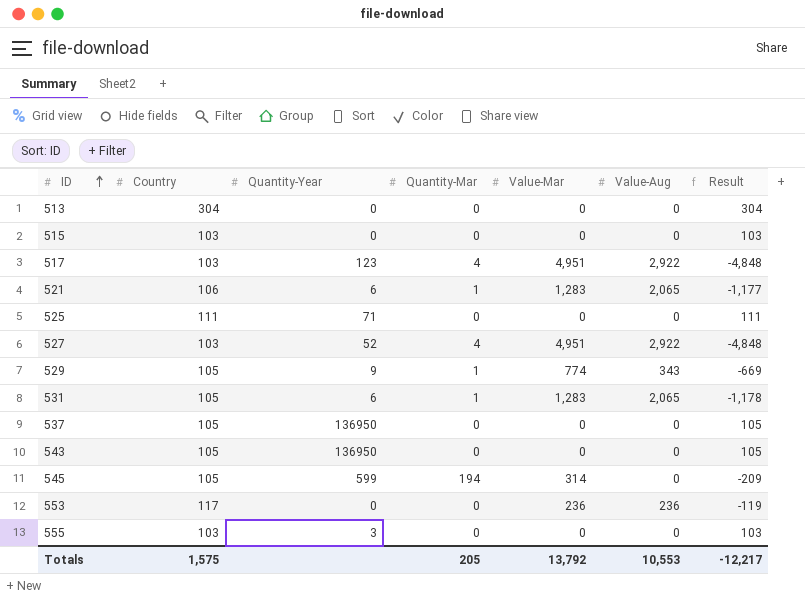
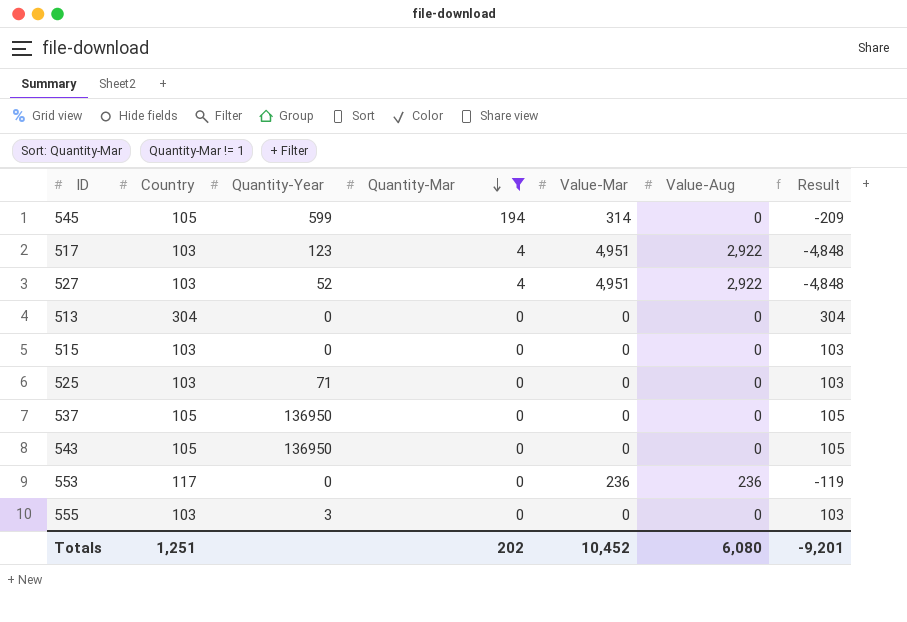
filter: none -> Quantity-Mar != 1
row order: ID ascending -> Quantity-Mar descending
525 | Country: 111 -> 103
525 | Result: 111 -> 103
Totals | Country: 1,575 -> 1,251
Totals | Quantity-Mar: 205 -> 202
Totals | Value-Mar: 13,792 -> 10,452
Totals | Value-Aug: 10,553 -> 6,080
Totals | Result: -12,217 -> -9,201

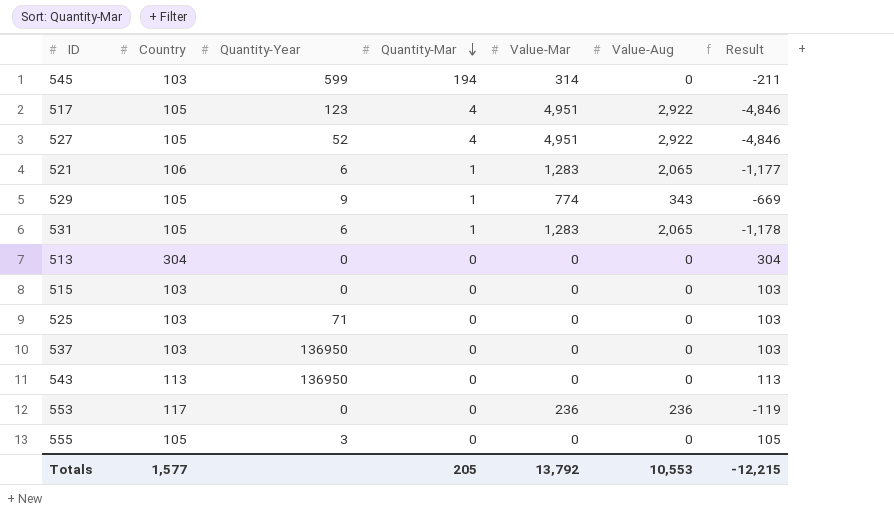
filter: Quantity-Mar != 1 -> none
545 | Country: 105 -> 103
545 | Result: -209 -> -211
517 | Country: 103 -> 105
517 | Result: -4,848 -> -4,846
527 | Country: 103 -> 105
527 | Result: -4,848 -> -4,846
537 | Country: 105 -> 103
537 | Result: 105 -> 103
543 | Country: 105 -> 113
543 | Result: 105 -> 113
555 | Country: 103 -> 105
555 | Result: 103 -> 105
Totals | Country: 1,251 -> 1,577
Totals | Quantity-Mar: 202 -> 205
Totals | Value-Mar: 10,452 -> 13,792
Totals | Value-Aug: 6,080 -> 10,553
Totals | Result: -9,201 -> -12,215

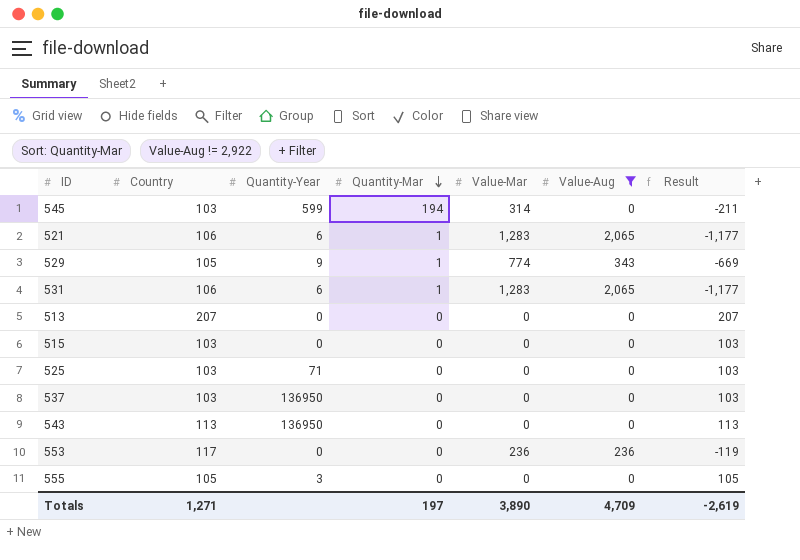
filter: none -> Value-Aug != 2,922
531 | Country: 105 -> 106
531 | Result: -1,178 -> -1,177
513 | Country: 304 -> 207
513 | Result: 304 -> 207
Totals | Country: 1,577 -> 1,271
Totals | Quantity-Mar: 205 -> 197
Totals | Value-Mar: 13,792 -> 3,890
Totals | Value-Aug: 10,553 -> 4,709
Totals | Result: -12,215 -> -2,619

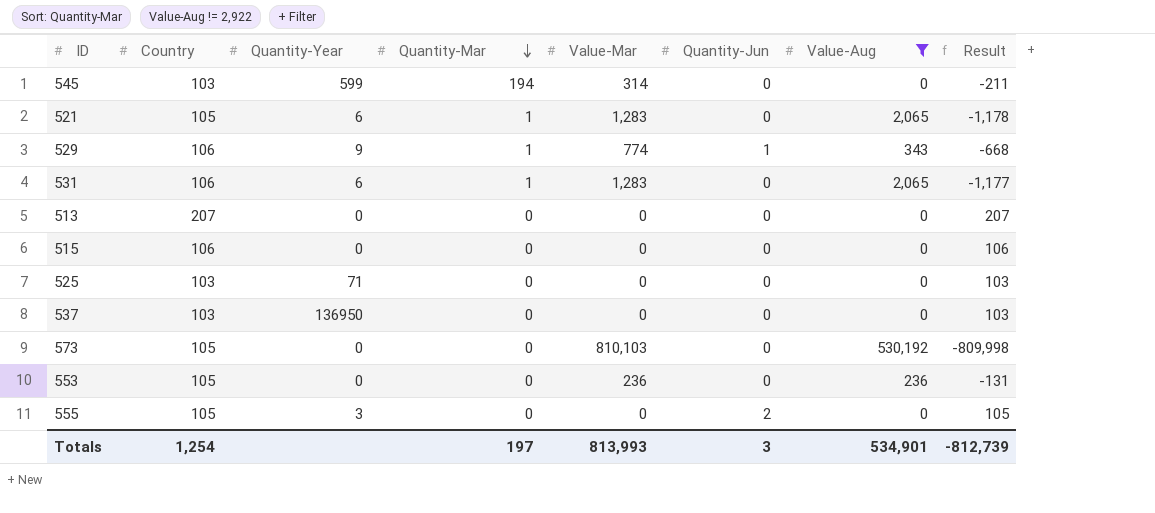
column Quantity-Jun | position: none -> 6
row 543: 113 | 136950 | 0 | 0 | 0 | 113 -> none
521 | Country: 106 -> 105
521 | Result: -1,177 -> -1,178
529 | Country: 105 -> 106
529 | Result: -669 -> -668
515 | Country: 103 -> 106
515 | Result: 103 -> 106
row 573: none -> 105 | 0 | 0 | 810,103 | 0 | 530,192 | -809,998
553 | Country: 117 -> 105
553 | Result: -119 -> -131
Totals | Country: 1,271 -> 1,254
Totals | Value-Mar: 3,890 -> 813,993
Totals | Value-Aug: 4,709 -> 534,901
Totals | Result: -2,619 -> -812,739

